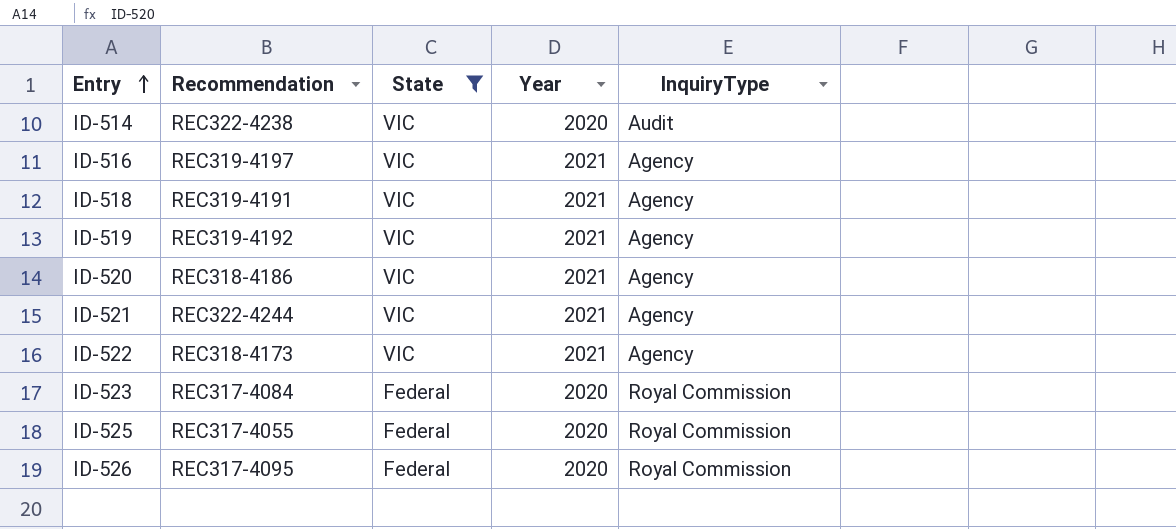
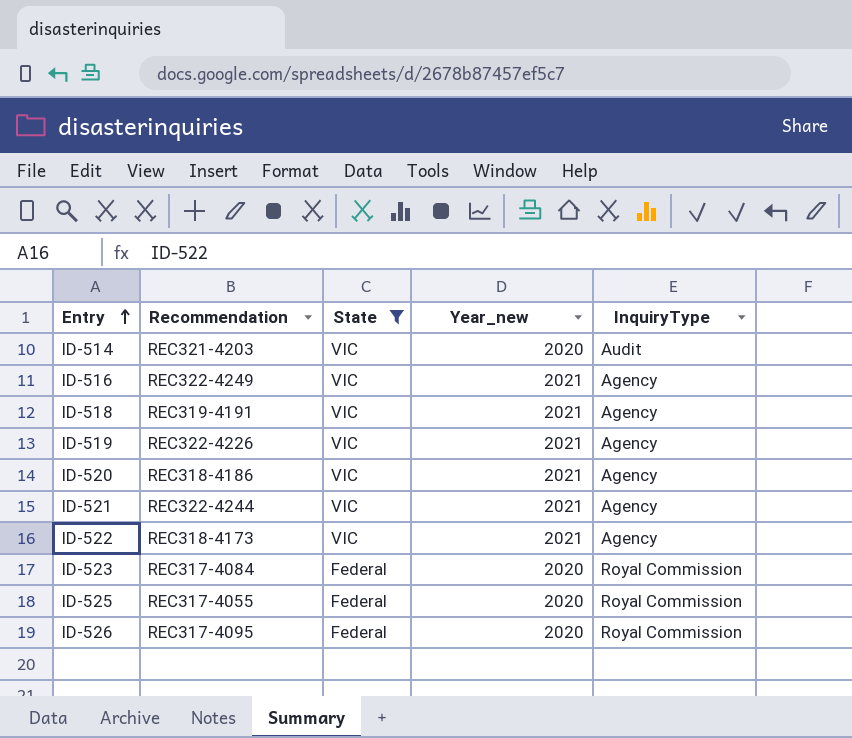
column name: Year -> Year_new
ID-514 | Recommendation: REC322-4238 -> REC321-4203
ID-516 | Recommendation: REC319-4197 -> REC322-4249
ID-519 | Recommendation: REC319-4192 -> REC322-4226

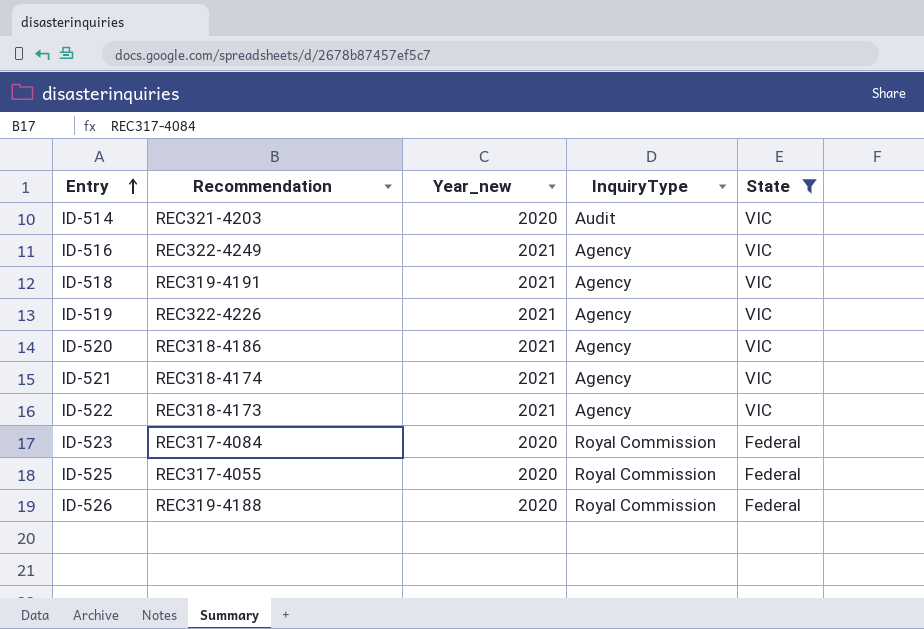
column State | position: 3 -> 5
ID-521 | Recommendation: REC322-4244 -> REC318-4174
ID-526 | Recommendation: REC317-4095 -> REC319-4188

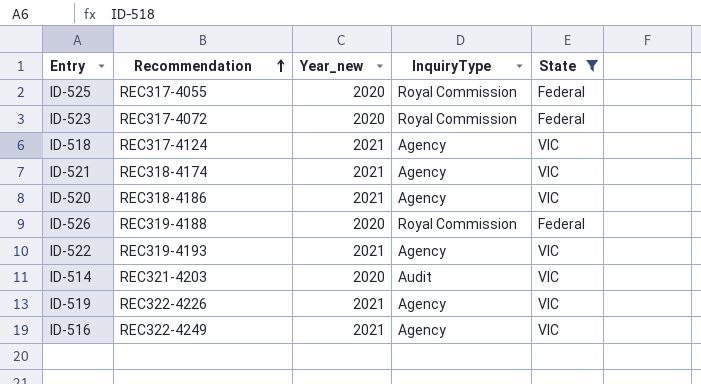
row order: Entry ascending -> Recommendation ascending
ID-523 | Recommendation: REC317-4084 -> REC317-4072
ID-518 | Recommendation: REC319-4191 -> REC317-4124
ID-522 | Recommendation: REC318-4173 -> REC319-4193

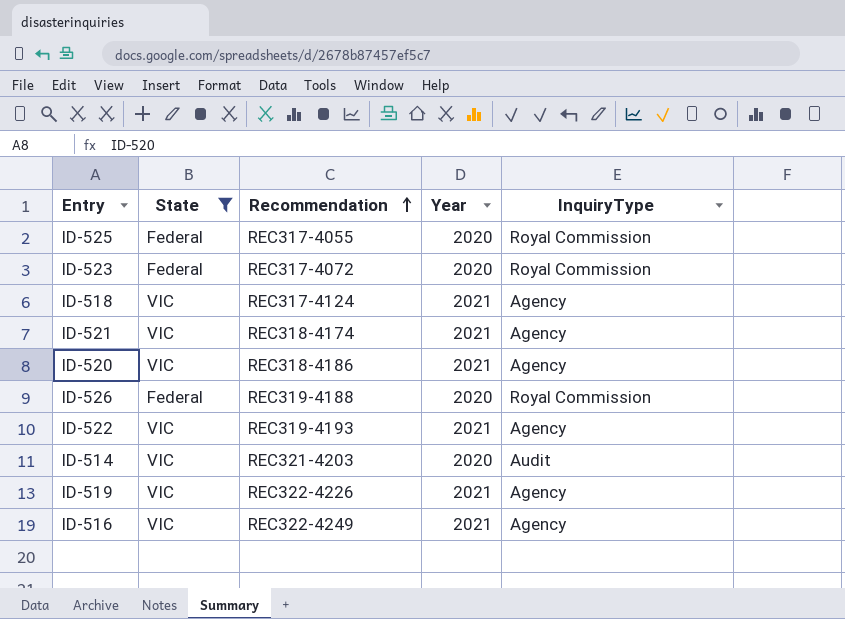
column State | position: 5 -> 2
column name: Year_new -> Year

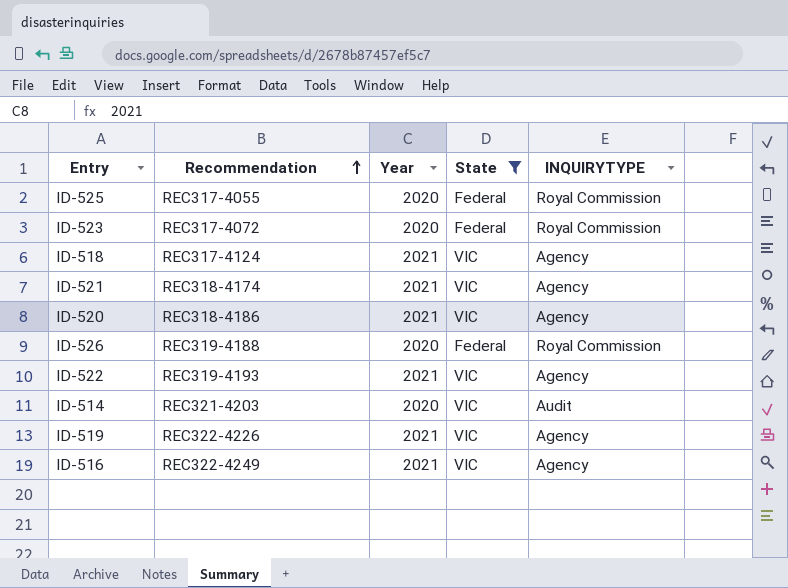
column State | position: 2 -> 4
column name: InquiryType -> INQUIRYTYPE

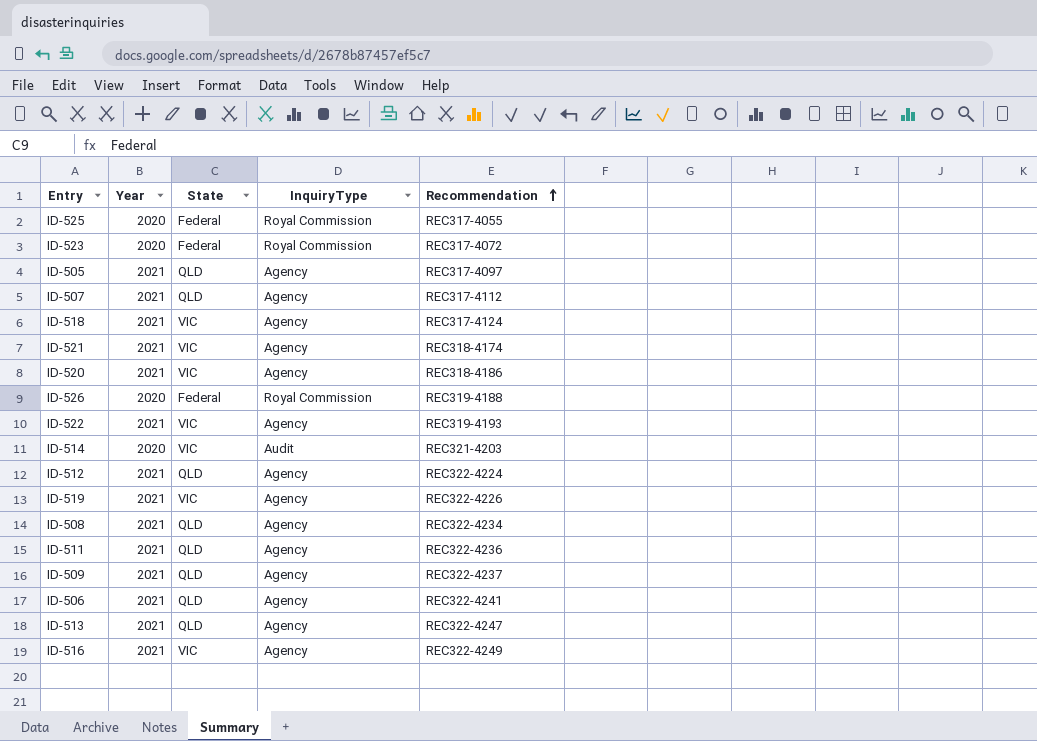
filter: State != QLD -> none
column name: INQUIRYTYPE -> InquiryType
column Recommendation | position: 2 -> 5

